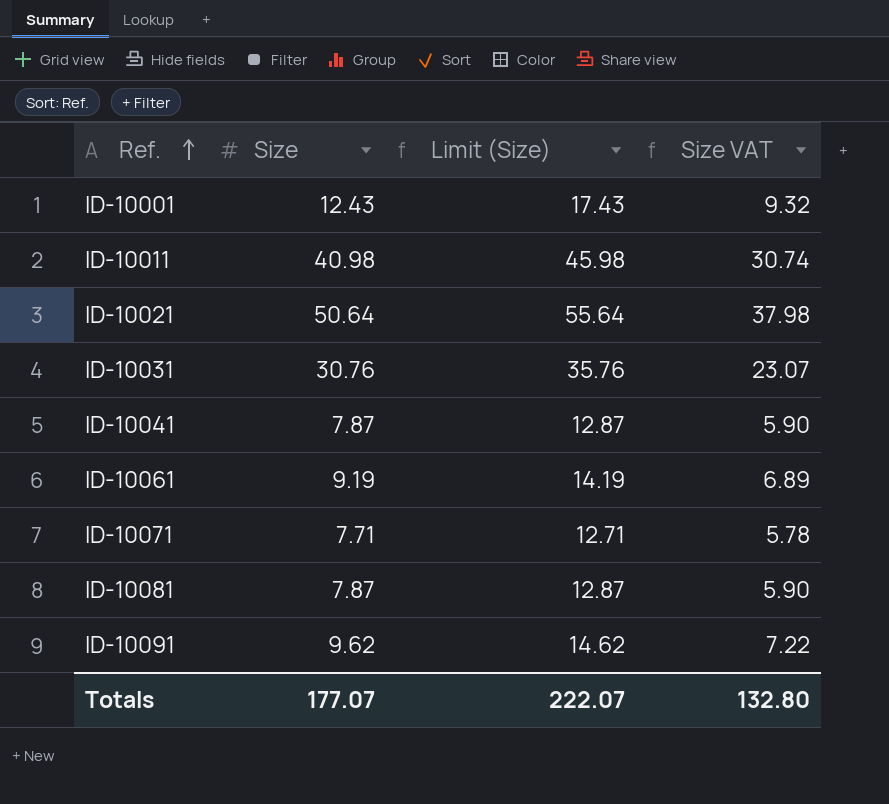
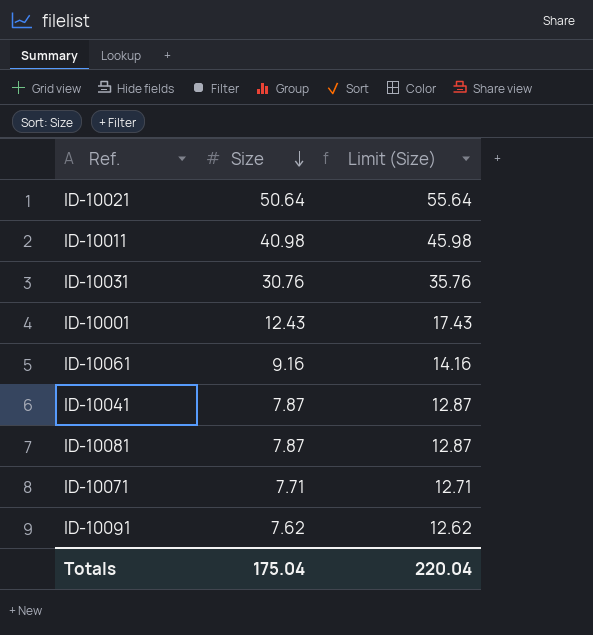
row order: Ref. ascending -> Size descending
column Size VAT | formula: [Size] * 0.75 -> none
ID-10061 | Size: 9.19 -> 9.16
ID-10061 | Limit (Size): 14.19 -> 14.16
ID-10091 | Size: 9.62 -> 7.62
ID-10091 | Limit (Size): 14.62 -> 12.62
Totals | Size: 177.07 -> 175.04
Totals | Limit (Size): 222.07 -> 220.04

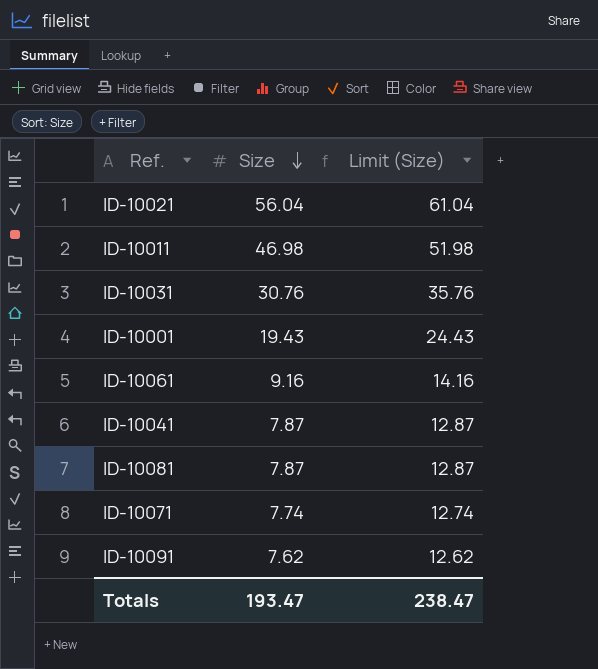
ID-10021 | Size: 50.64 -> 56.04
ID-10021 | Limit (Size): 55.64 -> 61.04
ID-10011 | Size: 40.98 -> 46.98
ID-10011 | Limit (Size): 45.98 -> 51.98
ID-10001 | Size: 12.43 -> 19.43
ID-10001 | Limit (Size): 17.43 -> 24.43
ID-10071 | Size: 7.71 -> 7.74
ID-10071 | Limit (Size): 12.71 -> 12.74
Totals | Size: 175.04 -> 193.47
Totals | Limit (Size): 220.04 -> 238.47

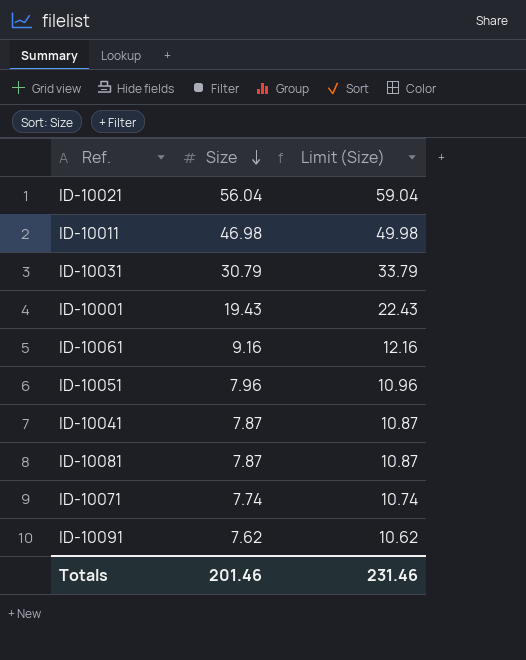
column Limit (Size) | formula: [Size] + 5 -> [Size] + 3
ID-10031 | Size: 30.76 -> 30.79
row ID-10051: none -> 7.96 | 10.96
Totals | Size: 193.47 -> 201.46
Totals | Limit (Size): 238.47 -> 231.46

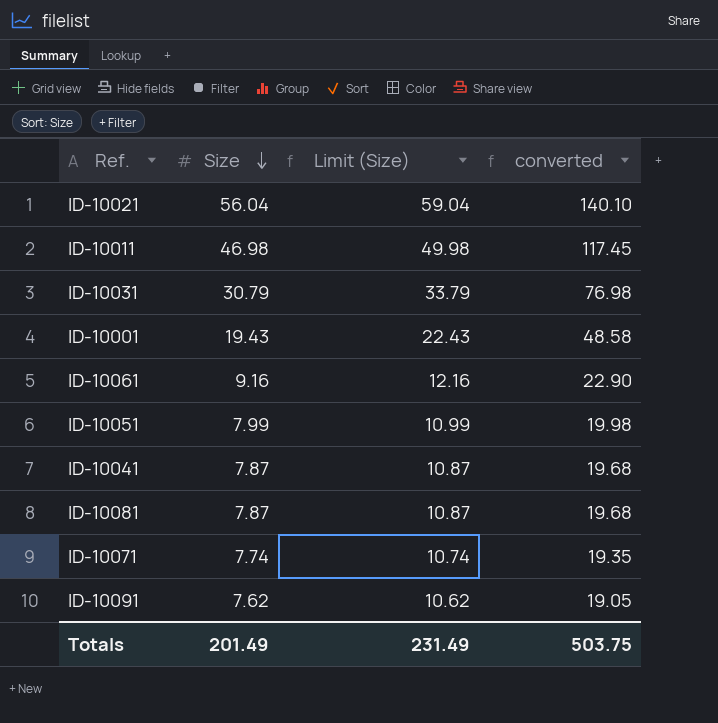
column converted | formula: none -> [Size] * 2.5
ID-10051 | Size: 7.96 -> 7.99
ID-10051 | Limit (Size): 10.96 -> 10.99
Totals | Size: 201.46 -> 201.49
Totals | Limit (Size): 231.46 -> 231.49

